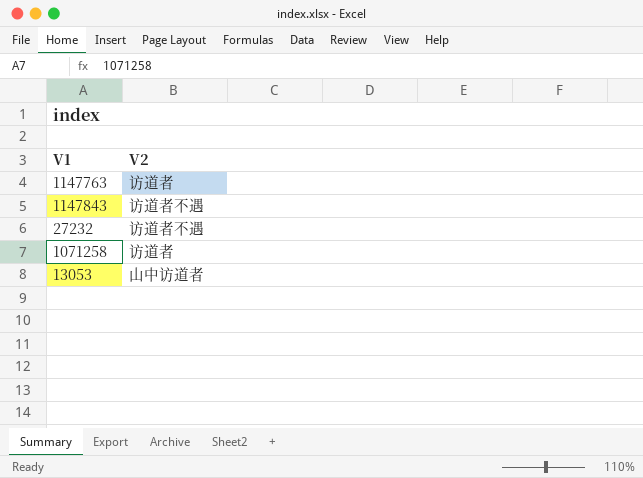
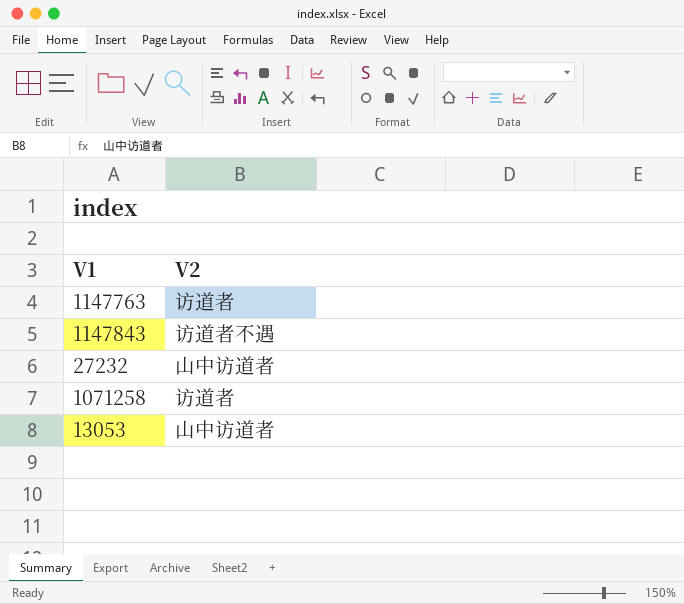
27232 | V2: 访道者不遇 -> 山中访道者

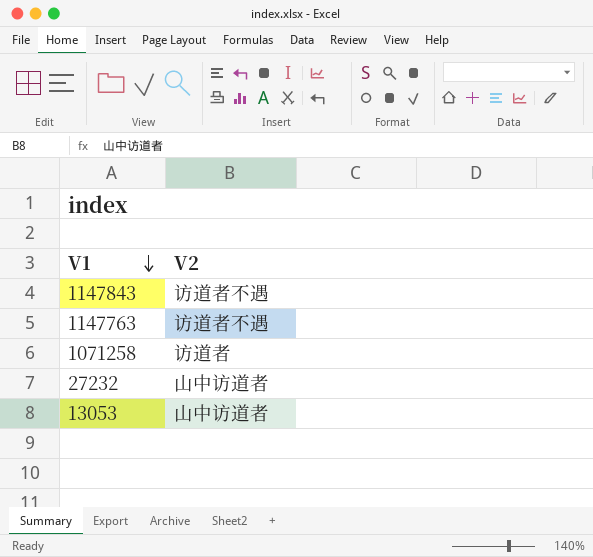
row order: none -> V1 descending
1147763 | V2: 访道者 -> 访道者不遇

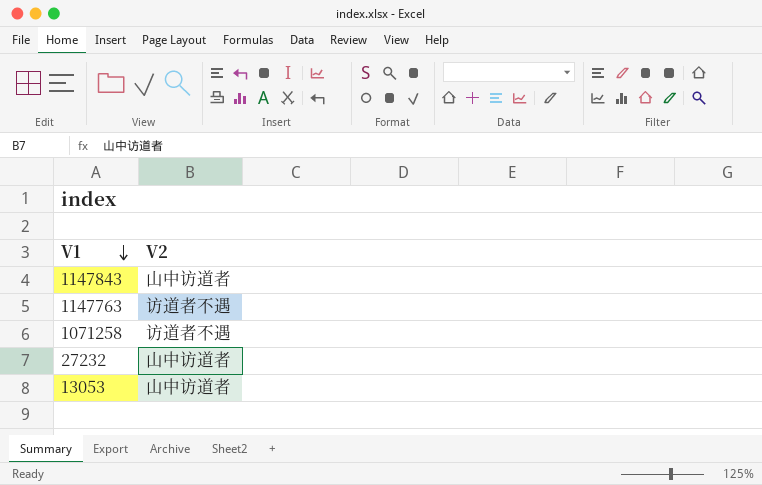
1147843 | V2: 访道者不遇 -> 山中访道者
1071258 | V2: 访道者 -> 访道者不遇

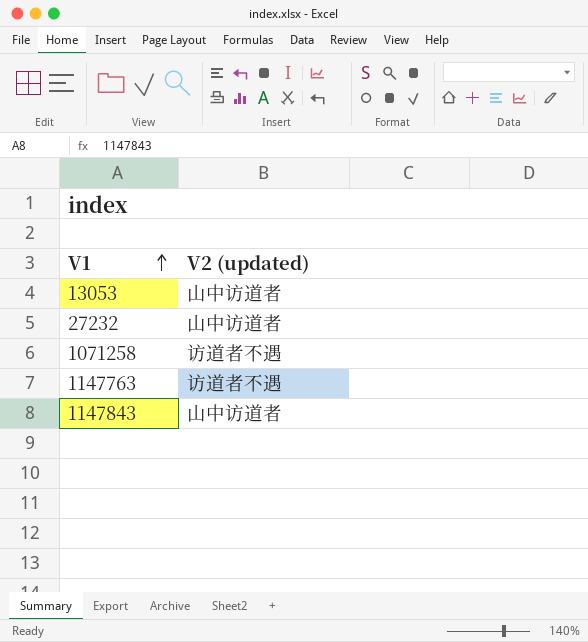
row order: V1 descending -> V1 ascending
column name: V2 -> V2 (updated)

